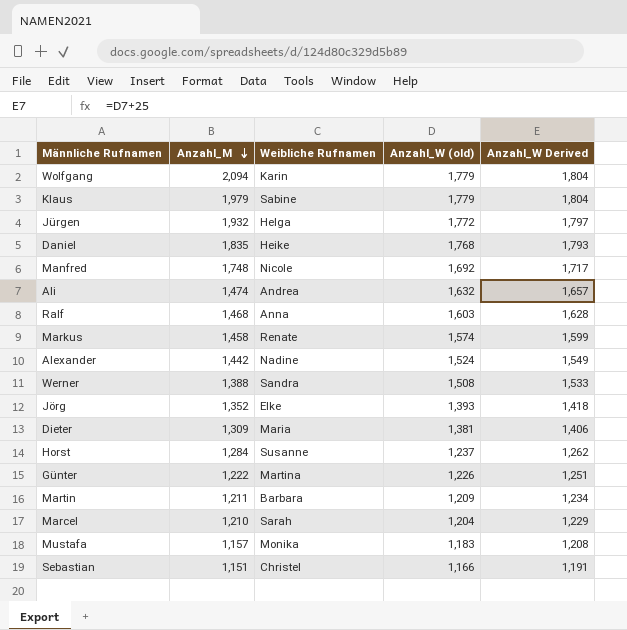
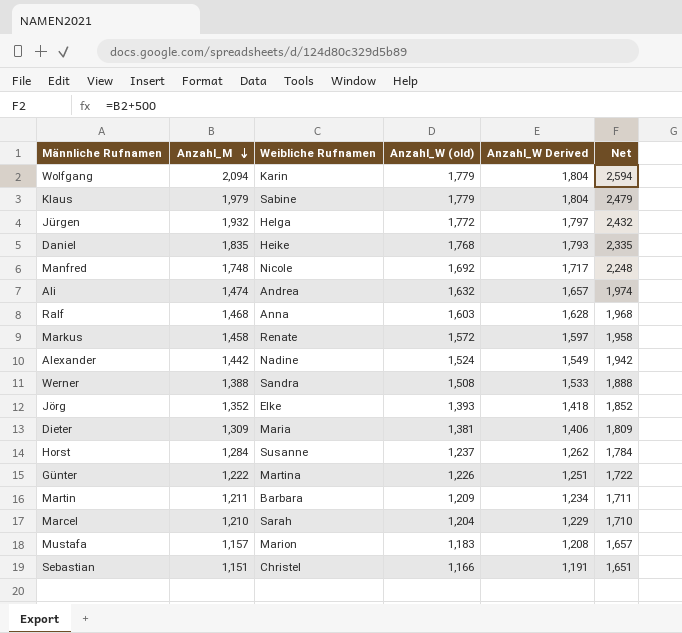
column Net | formula: none -> [Anzahl_M] + 500
Markus | Anzahl_W (old): 1,574 -> 1,572
Markus | Anzahl_W Derived: 1,599 -> 1,597
Mustafa | Weibliche Rufnamen: Monika -> Marion

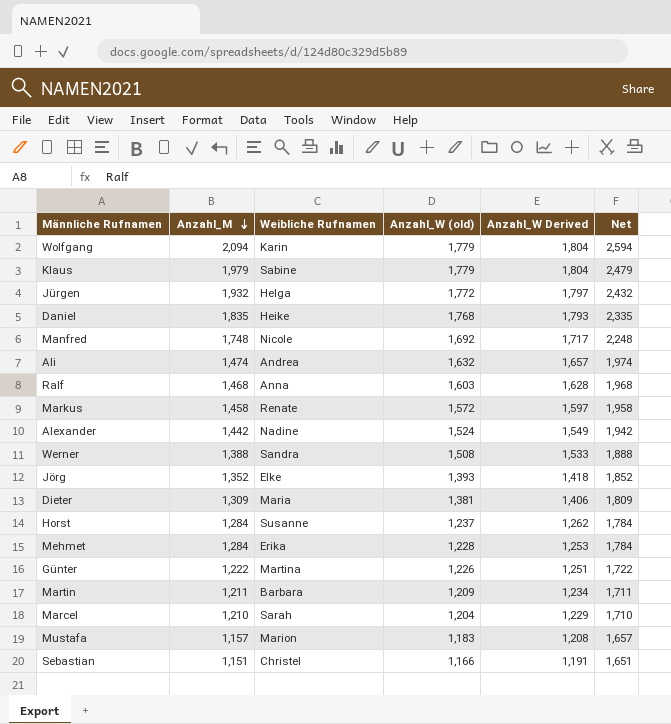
row Mehmet: none -> 1,284 | Erika | 1,228 | 1,253 | 1,784

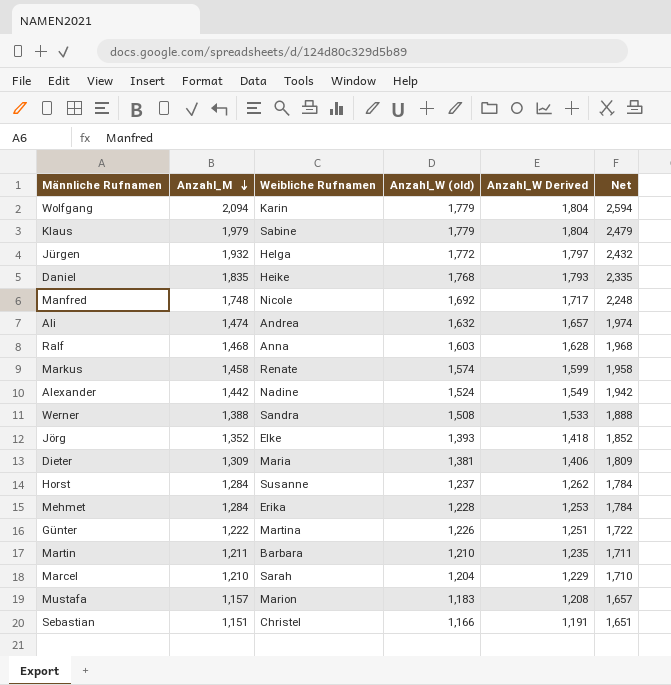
Markus | Anzahl_W (old): 1,572 -> 1,574
Markus | Anzahl_W Derived: 1,597 -> 1,599
Martin | Anzahl_W (old): 1,209 -> 1,210
Martin | Anzahl_W Derived: 1,234 -> 1,235

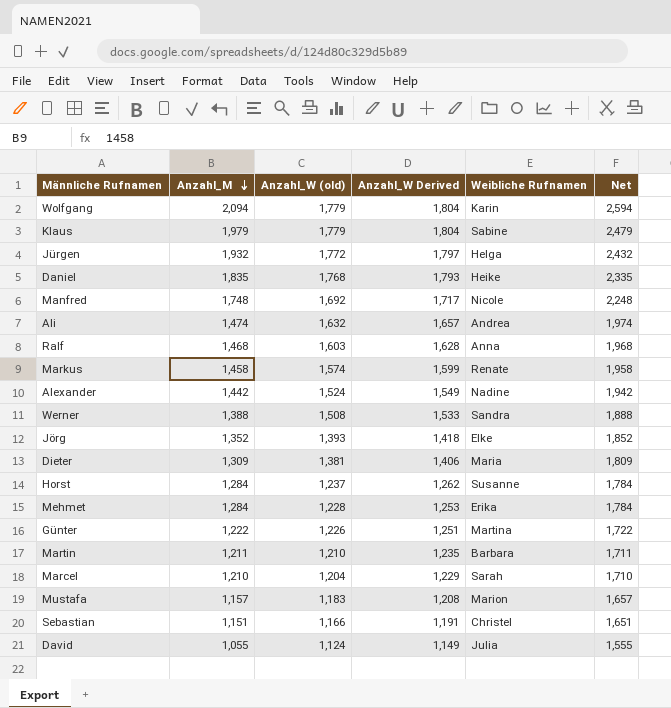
column Weibliche Rufnamen | position: 3 -> 5
row David: none -> 1,055 | 1,124 | 1,149 | Julia | 1,555

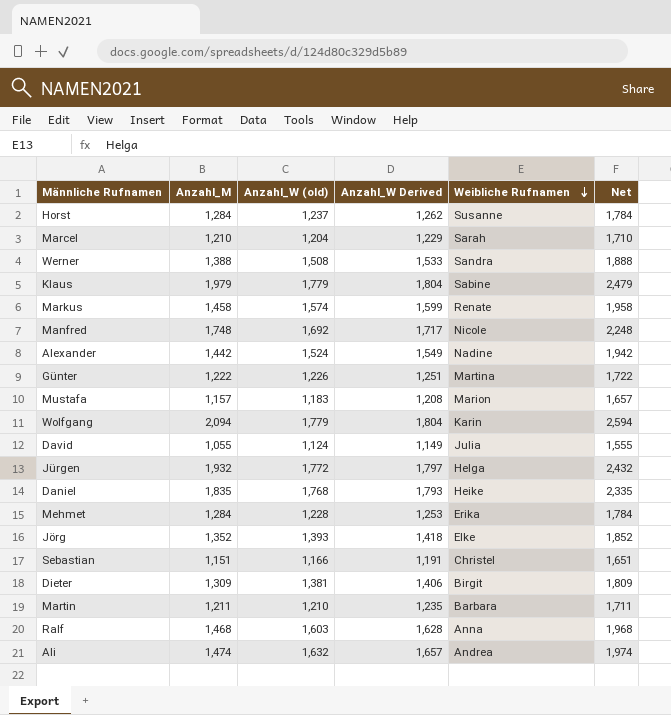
row order: Anzahl_M descending -> Weibliche Rufnamen descending
Dieter | Weibliche Rufnamen: Maria -> Birgit

